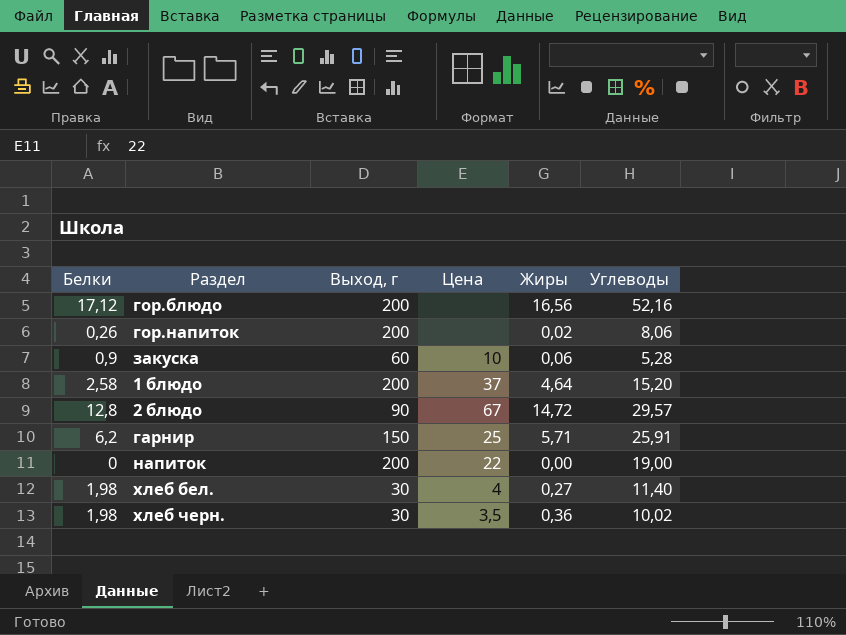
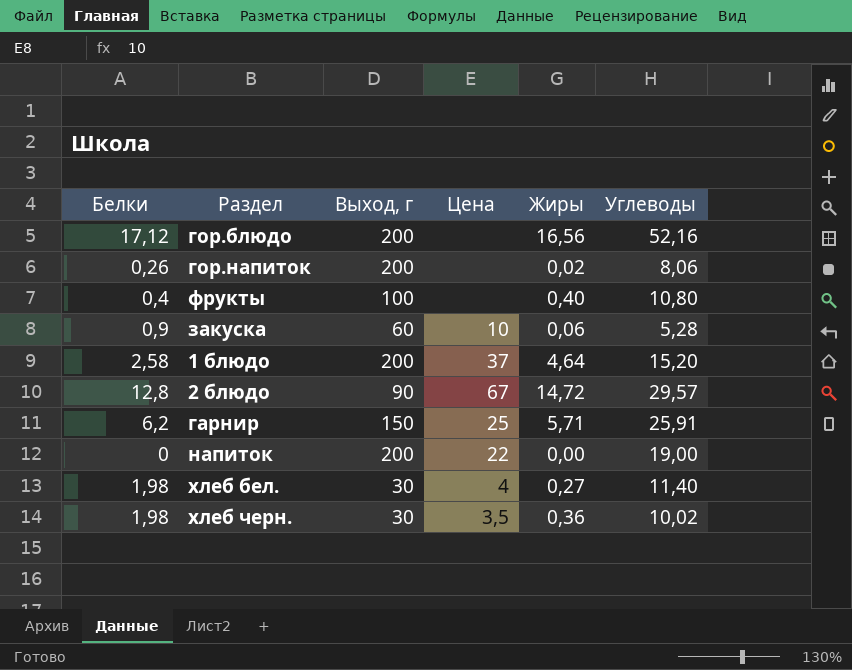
row фрукты: none -> 0,4 | 100 | none | 0,40 | 10,80

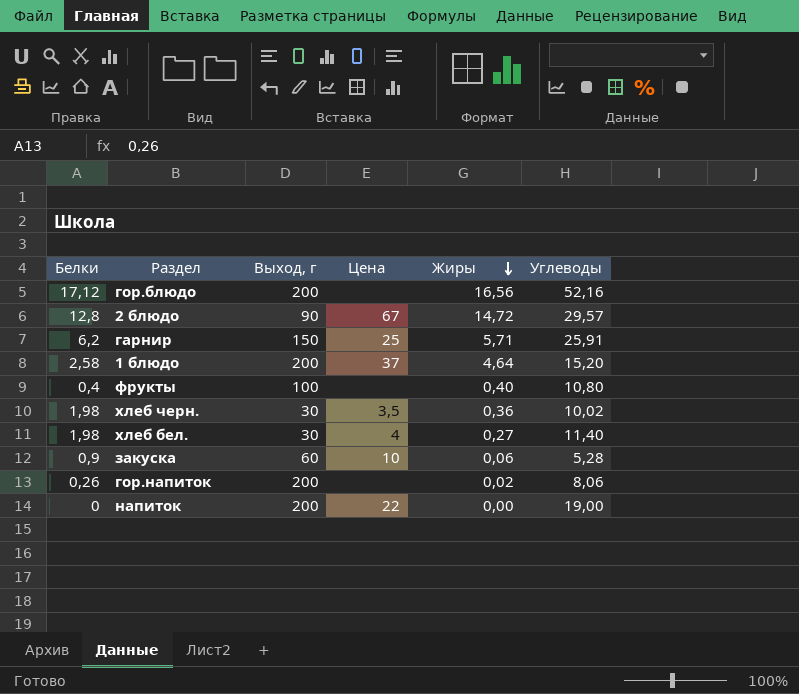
row order: none -> Жиры descending

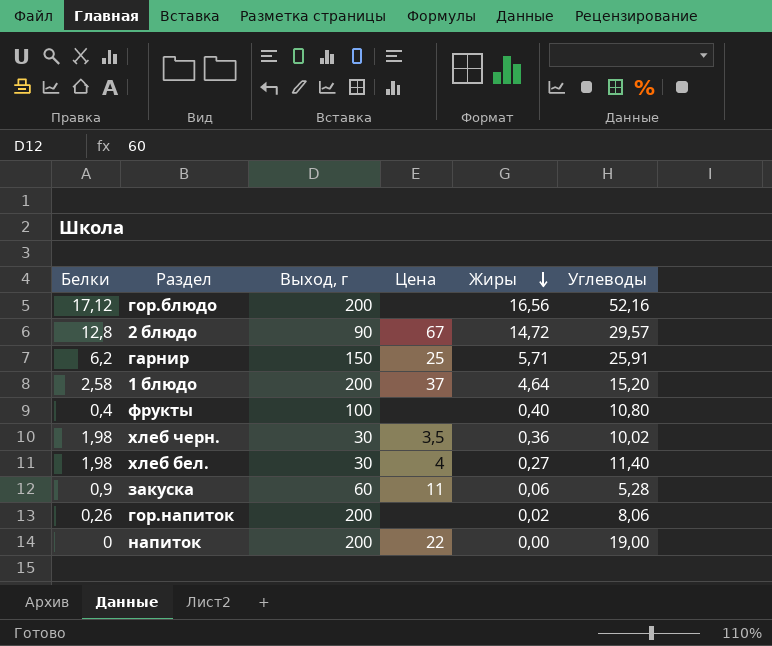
закуска | Цена: 10 -> 11

